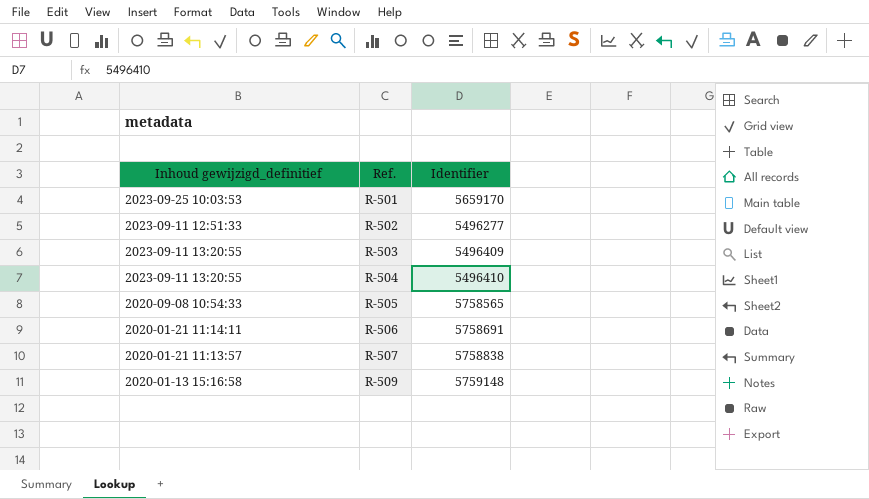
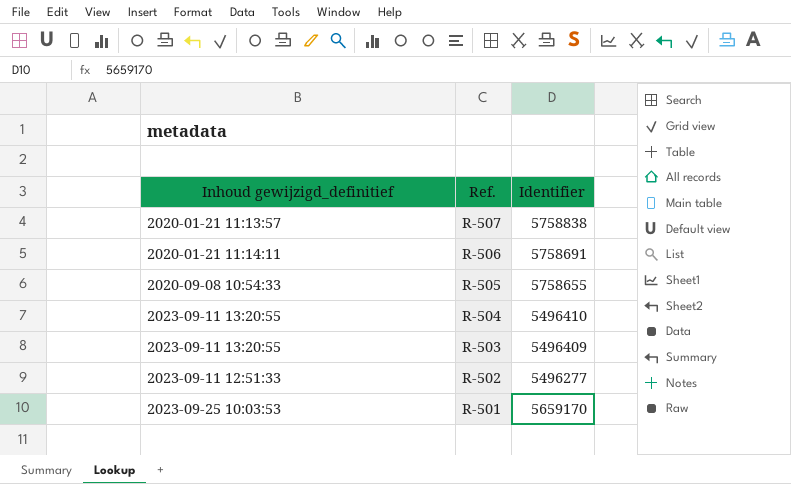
row order: Ref. ascending -> Ref. descending
row R-509: 2020-01-13 15:16:58 | 5759148 -> none
R-505 | Identifier: 5758565 -> 5758655

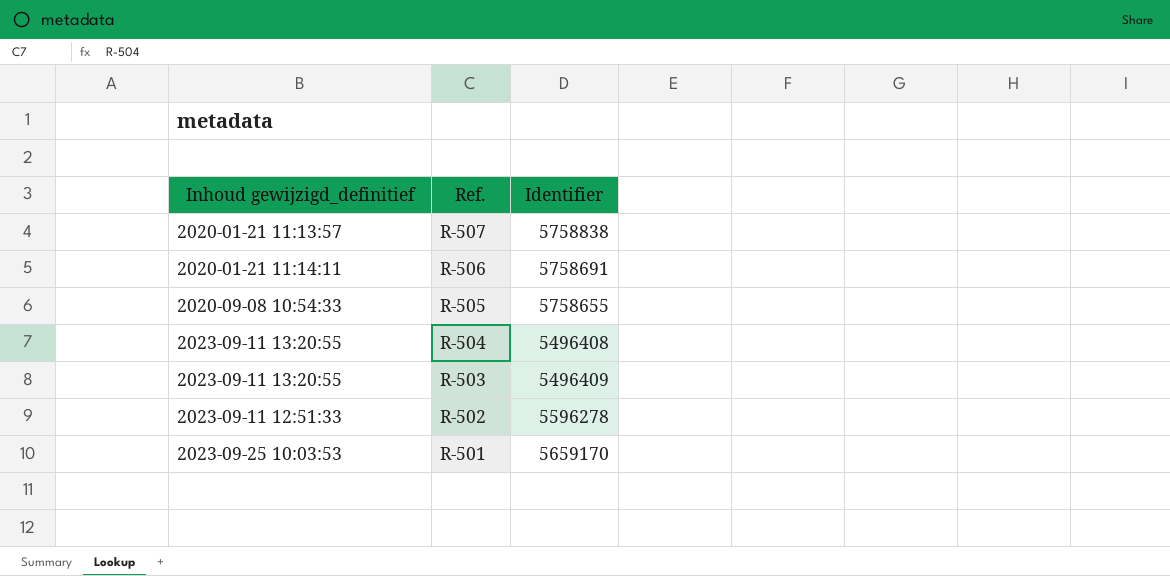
R-504 | Identifier: 5496410 -> 5496408
R-502 | Identifier: 5496277 -> 5596278

